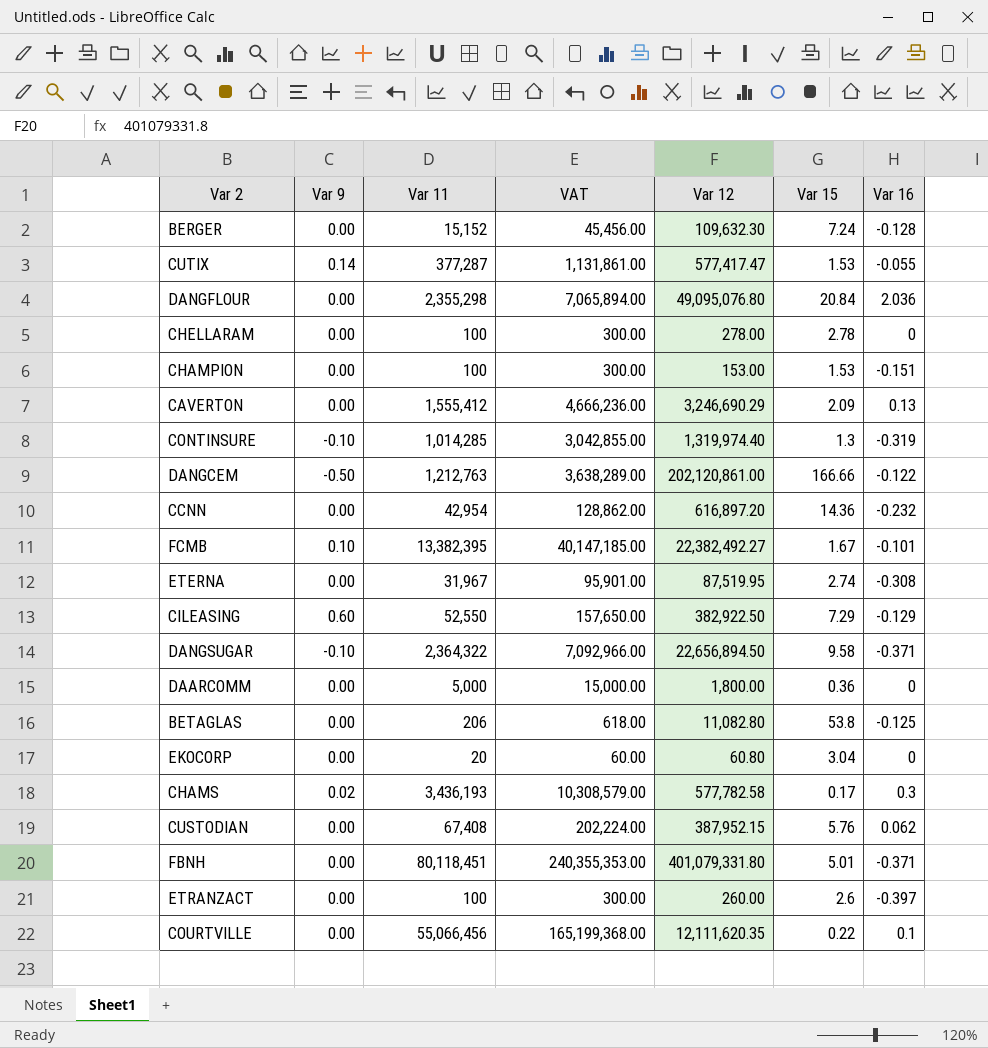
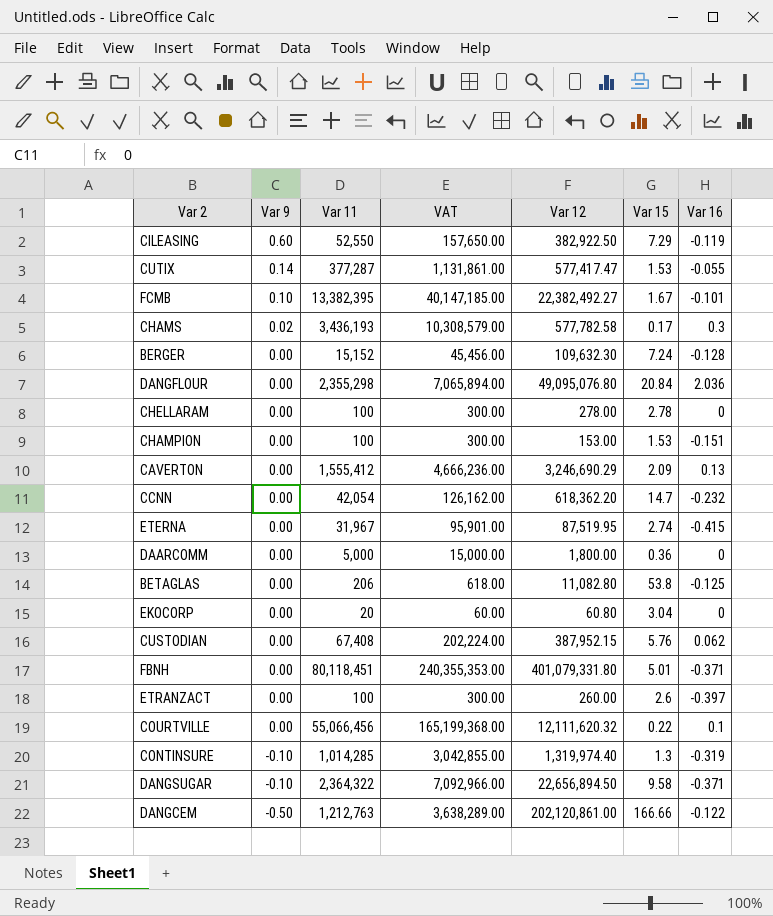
row order: none -> Var 9 descending
CILEASING | Var 16: -0.129 -> -0.119
CCNN | Var 11: 42,954 -> 42,054
CCNN | VAT: 128,862.00 -> 126,162.00
CCNN | Var 12: 616,897.20 -> 618,362.20
CCNN | Var 15: 14.36 -> 14.7
ETERNA | Var 16: -0.308 -> -0.415
COURTVILLE | Var 12: 12,111,620.35 -> 12,111,620.32

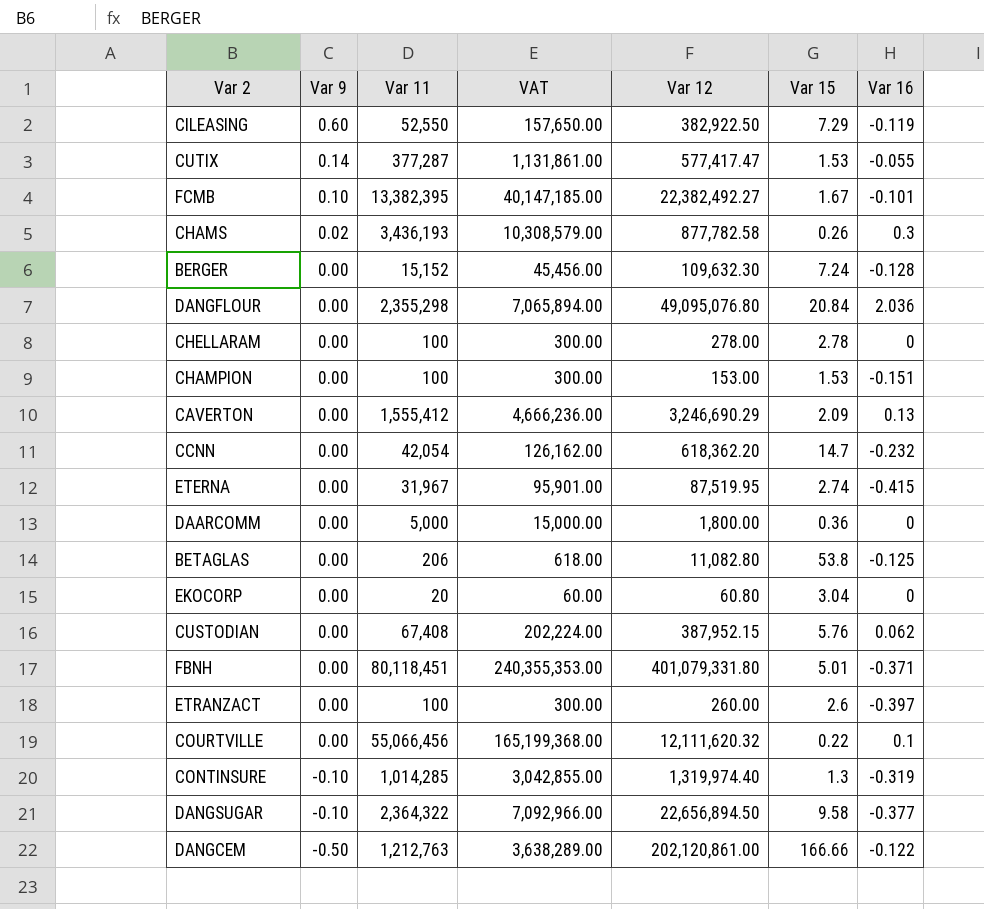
CHAMS | Var 12: 577,782.58 -> 877,782.58
CHAMS | Var 15: 0.17 -> 0.26
DANGSUGAR | Var 16: -0.371 -> -0.377

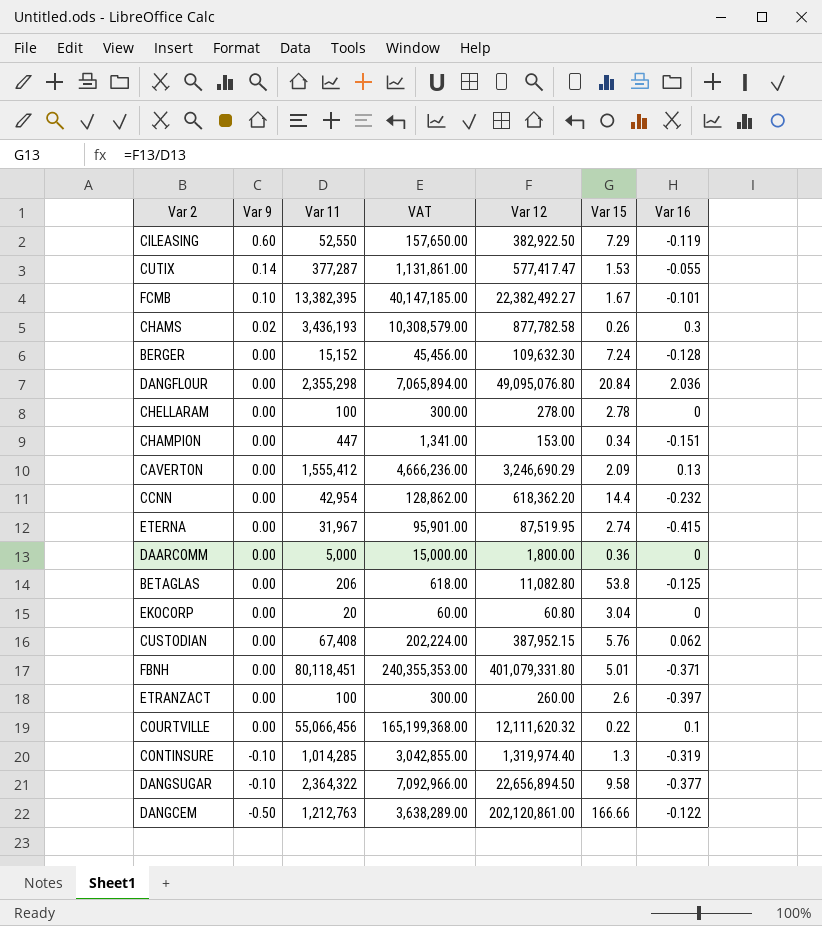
CHAMPION | Var 11: 100 -> 447
CHAMPION | VAT: 300.00 -> 1,341.00
CHAMPION | Var 15: 1.53 -> 0.34
CCNN | Var 11: 42,054 -> 42,954
CCNN | VAT: 126,162.00 -> 128,862.00
CCNN | Var 15: 14.7 -> 14.4

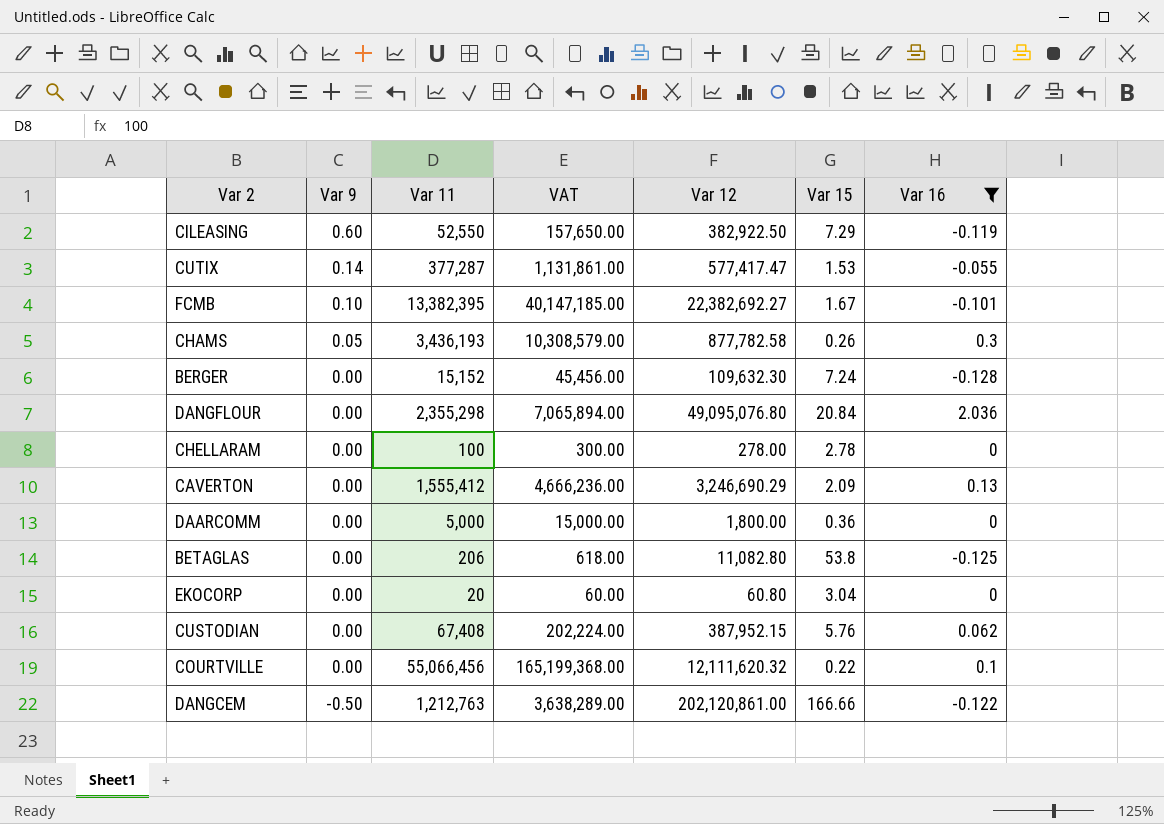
filter: none -> Var 16 >= -0.128
FCMB | Var 12: 22,382,492.27 -> 22,382,692.27
CHAMS | Var 9: 0.02 -> 0.05

